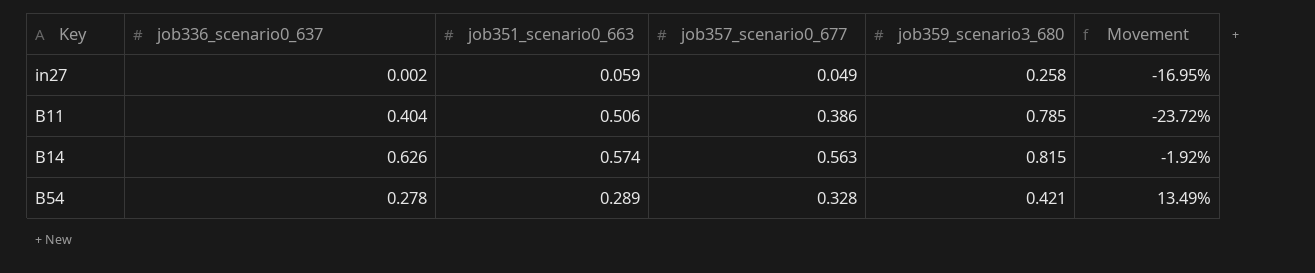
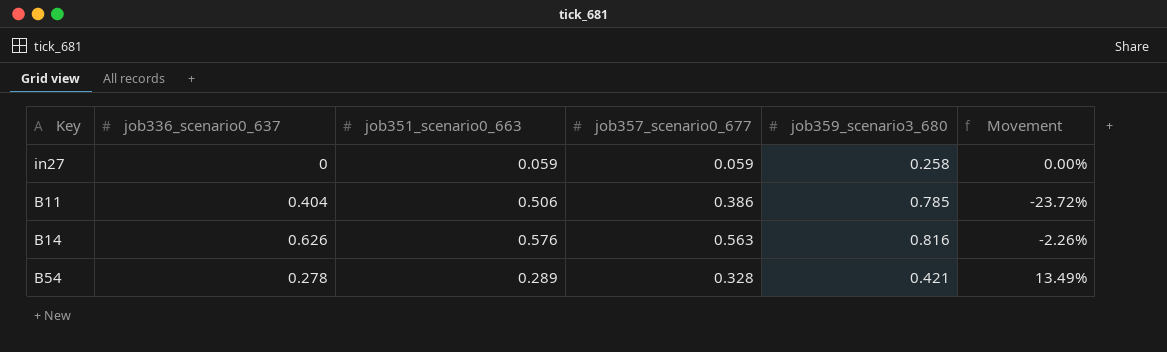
in27 | job336_scenario0_637: 0.002 -> 0
in27 | job357_scenario0_677: 0.049 -> 0.059
in27 | Movement: -16.95% -> 0.00%
B14 | job351_scenario0_663: 0.574 -> 0.576
B14 | job359_scenario3_680: 0.815 -> 0.816
B14 | Movement: -1.92% -> -2.26%

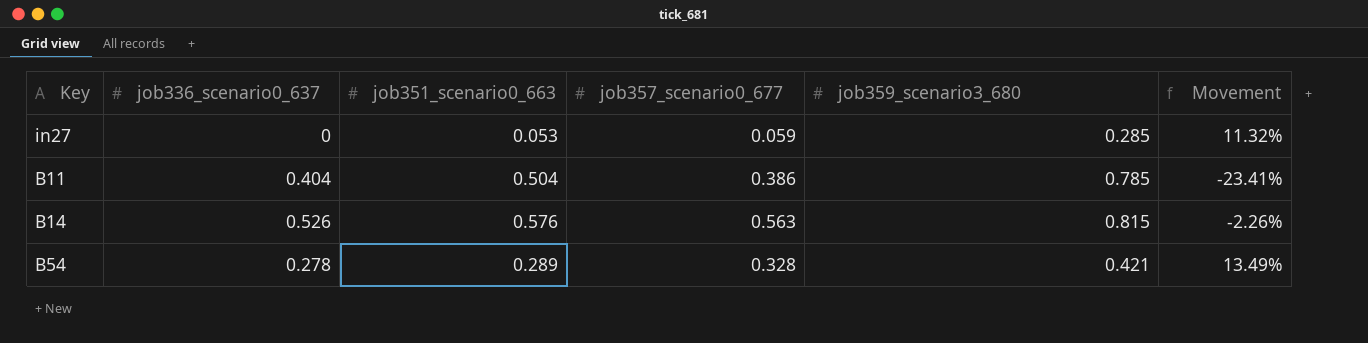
in27 | job351_scenario0_663: 0.059 -> 0.053
in27 | job359_scenario3_680: 0.258 -> 0.285
in27 | Movement: 0.00% -> 11.32%
B11 | job351_scenario0_663: 0.506 -> 0.504
B11 | Movement: -23.72% -> -23.41%
B14 | job336_scenario0_637: 0.626 -> 0.526
B14 | job359_scenario3_680: 0.816 -> 0.815

